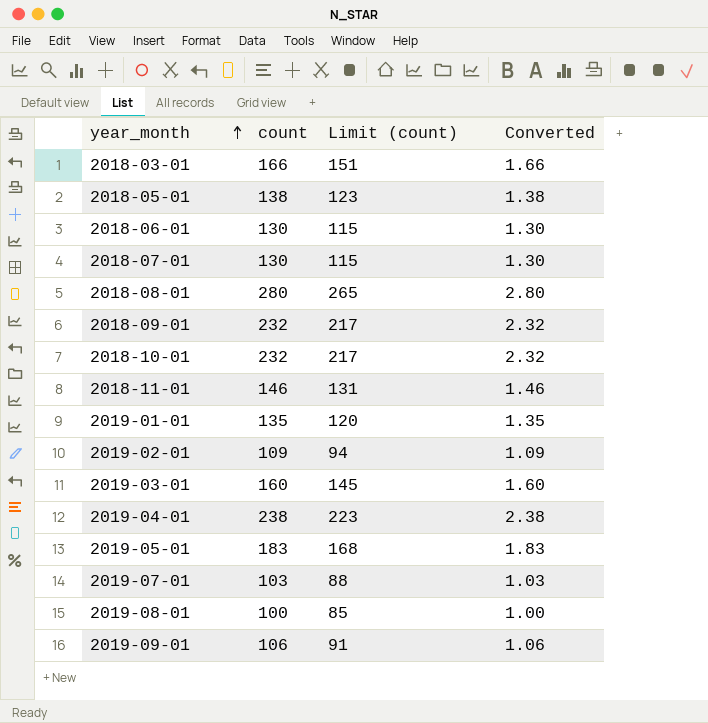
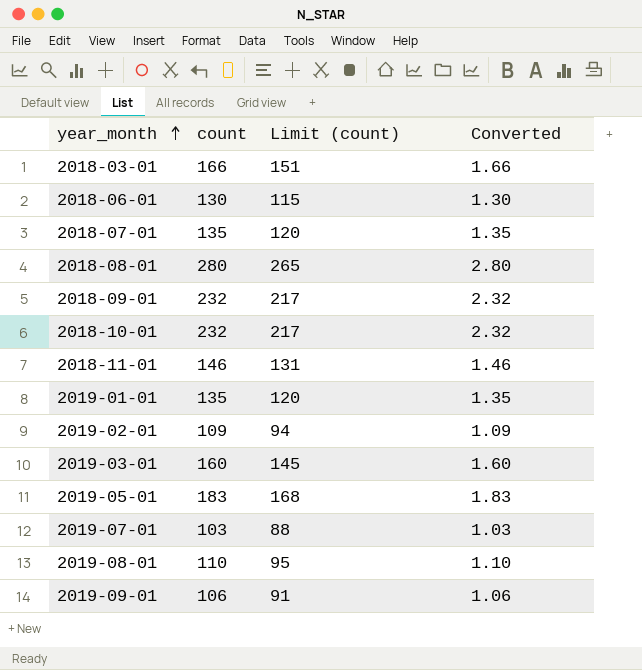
row 2018-05-01: 138 | 123 | 1.38 -> none
row 2019-04-01: 238 | 223 | 2.38 -> none
2018-07-01 | count: 130 -> 135
2018-07-01 | Limit (count): 115 -> 120
2018-07-01 | Converted: 1.30 -> 1.35
2019-08-01 | count: 100 -> 110
2019-08-01 | Limit (count): 85 -> 95
2019-08-01 | Converted: 1.00 -> 1.10

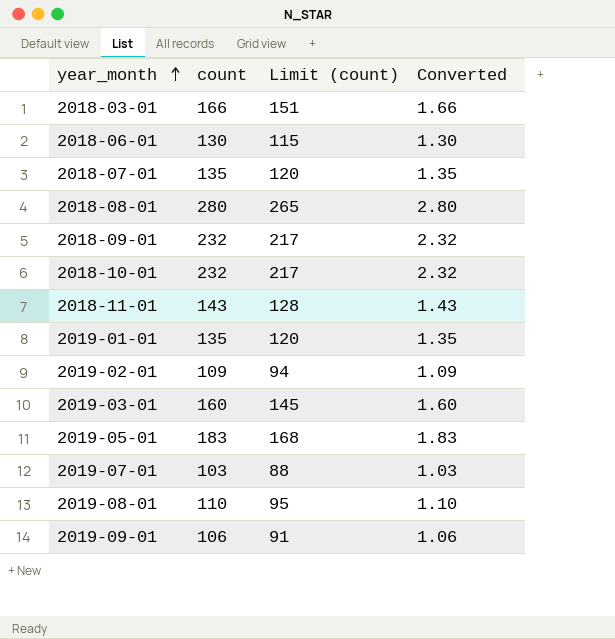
2018-11-01 | count: 146 -> 143
2018-11-01 | Limit (count): 131 -> 128
2018-11-01 | Converted: 1.46 -> 1.43

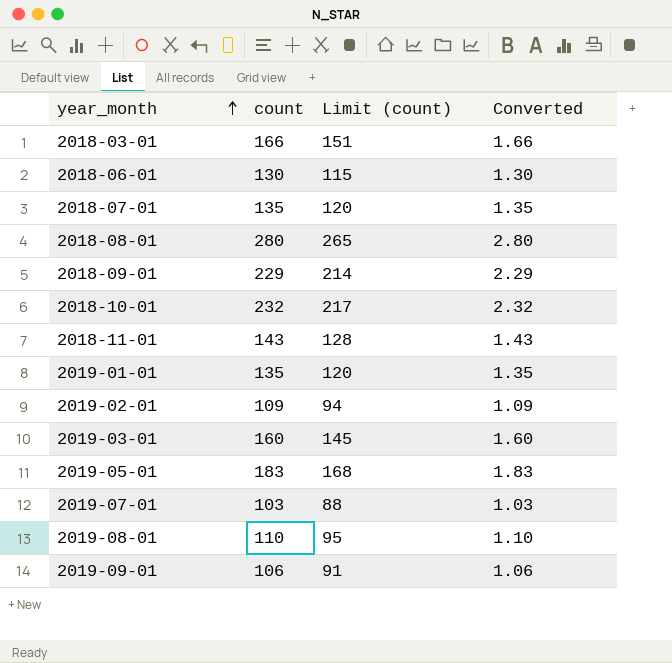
2018-09-01 | count: 232 -> 229
2018-09-01 | Limit (count): 217 -> 214
2018-09-01 | Converted: 2.32 -> 2.29

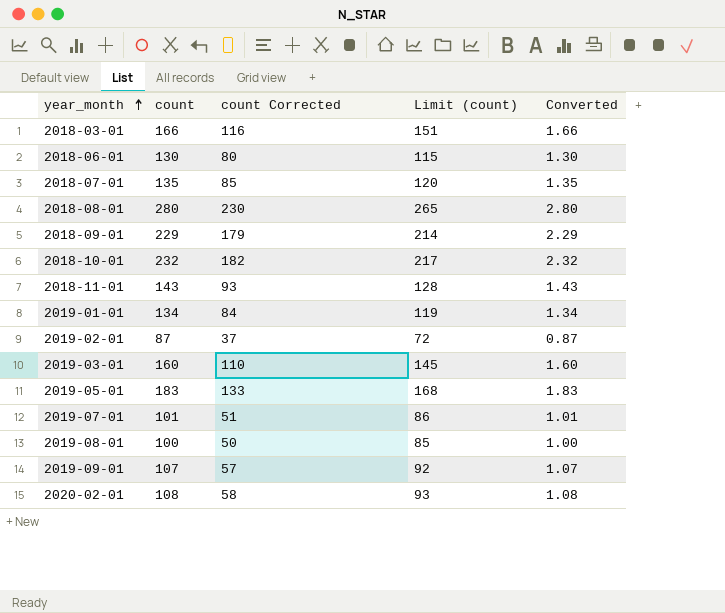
column count Corrected | formula: none -> [count] - 50
2019-01-01 | count: 135 -> 134
2019-01-01 | Limit (count): 120 -> 119
2019-01-01 | Converted: 1.35 -> 1.34
2019-02-01 | count: 109 -> 87
2019-02-01 | Limit (count): 94 -> 72
2019-02-01 | Converted: 1.09 -> 0.87
2019-07-01 | count: 103 -> 101
2019-07-01 | Limit (count): 88 -> 86
2019-07-01 | Converted: 1.03 -> 1.01
2019-08-01 | count: 110 -> 100
2019-08-01 | Limit (count): 95 -> 85
2019-08-01 | Converted: 1.10 -> 1.00
2019-09-01 | count: 106 -> 107
2019-09-01 | Limit (count): 91 -> 92
2019-09-01 | Converted: 1.06 -> 1.07
row 2020-02-01: none -> 108 | 58 | 93 | 1.08

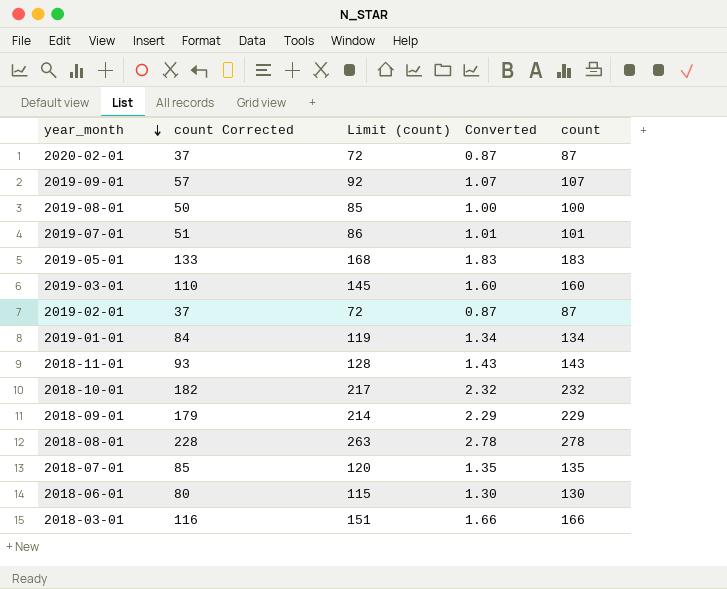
row order: year_month ascending -> year_month descending
column count | position: 2 -> 5
2020-02-01 | count Corrected: 58 -> 37
2020-02-01 | Limit (count): 93 -> 72
2020-02-01 | Converted: 1.08 -> 0.87
2020-02-01 | count: 108 -> 87
2018-08-01 | count Corrected: 230 -> 228
2018-08-01 | Limit (count): 265 -> 263
2018-08-01 | Converted: 2.80 -> 2.78
2018-08-01 | count: 280 -> 278

